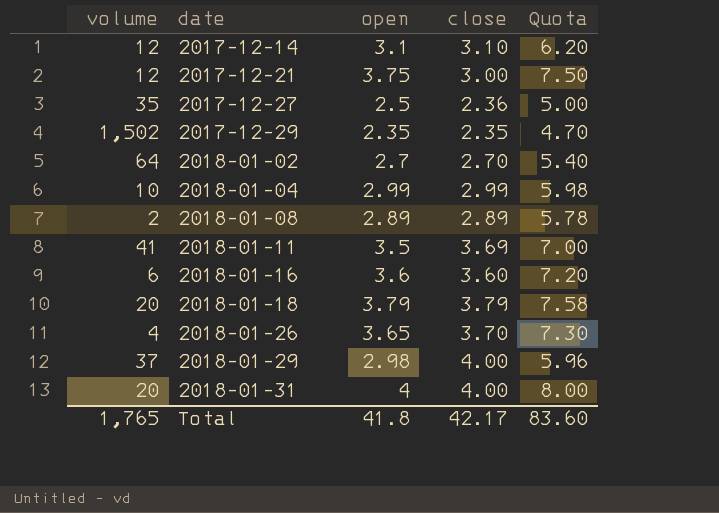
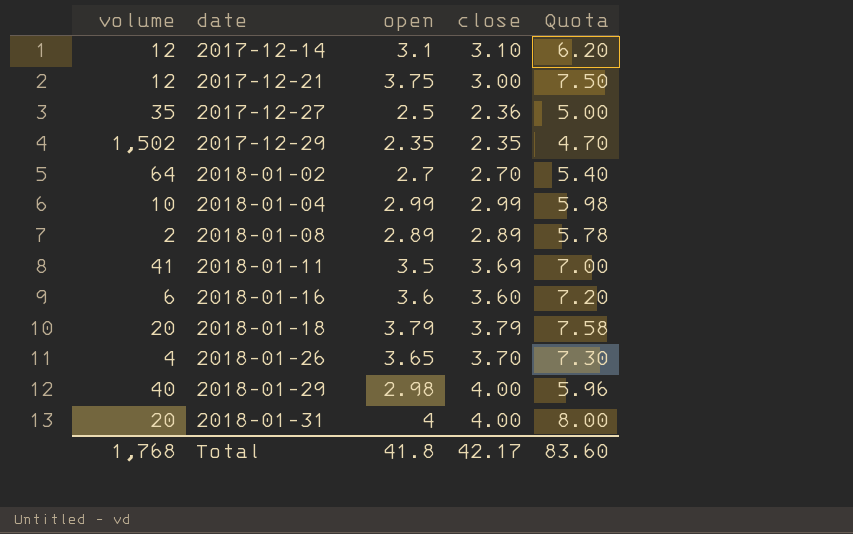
2018-01-29 | volume: 37 -> 40
Total | volume: 1,765 -> 1,768

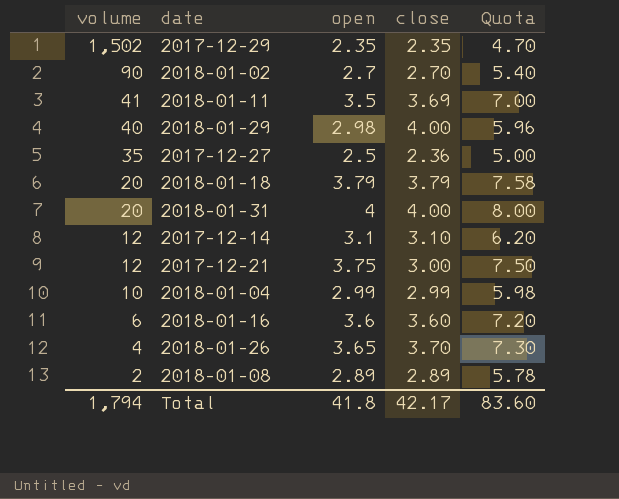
row order: date ascending -> volume descending
2018-01-02 | volume: 64 -> 90
Total | volume: 1,768 -> 1,794

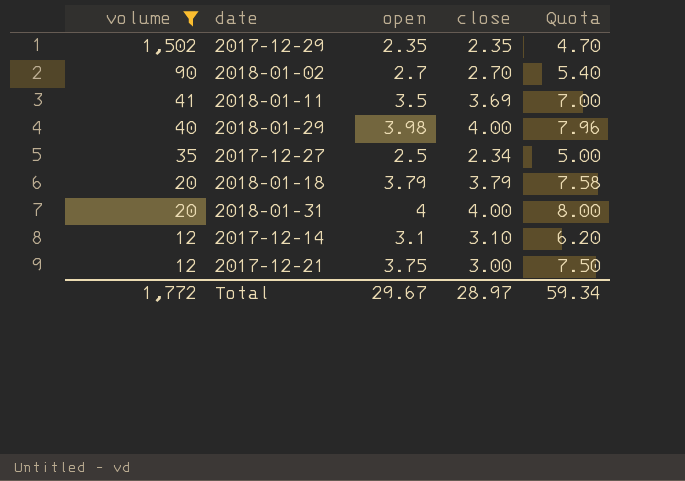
filter: none -> volume >= 12
2018-01-29 | open: 2.98 -> 3.98
2018-01-29 | Quota: 5.96 -> 7.96
2017-12-27 | close: 2.36 -> 2.34
Total | volume: 1,794 -> 1,772
Total | open: 41.8 -> 29.67
Total | close: 42.17 -> 28.97
Total | Quota: 83.60 -> 59.34

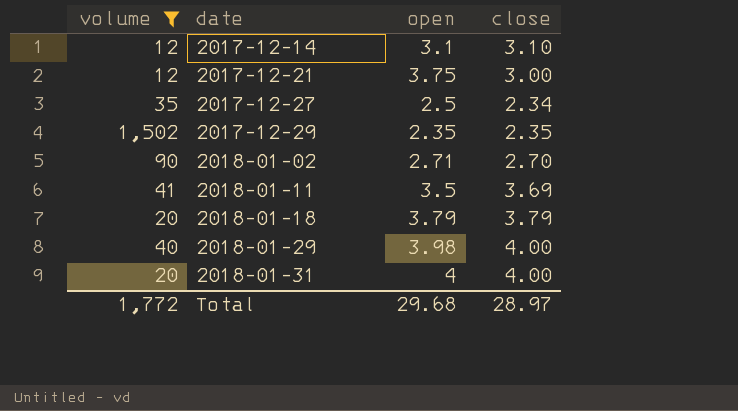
row order: volume descending -> date ascending
column Quota | formula: [open] * 2 -> none
2018-01-02 | open: 2.7 -> 2.71
Total | open: 29.67 -> 29.68

